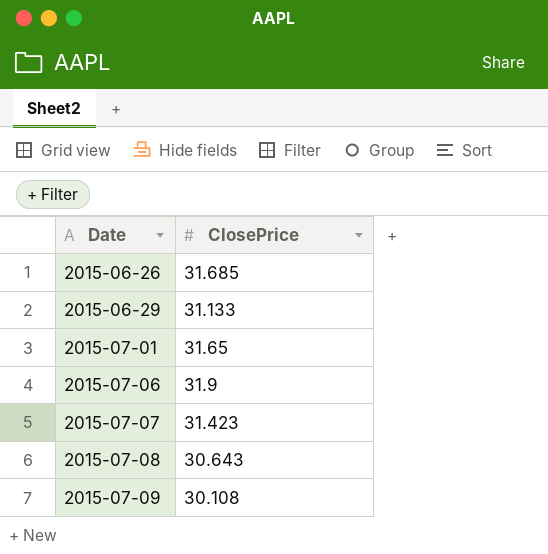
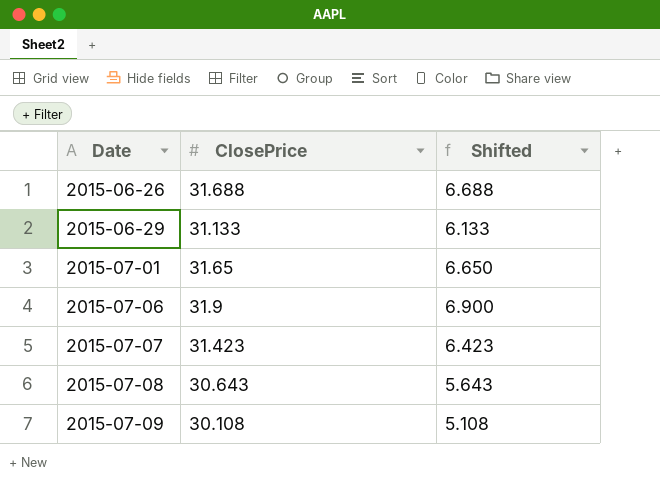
column Shifted | formula: none -> [ClosePrice] - 25
2015-06-26 | ClosePrice: 31.685 -> 31.688

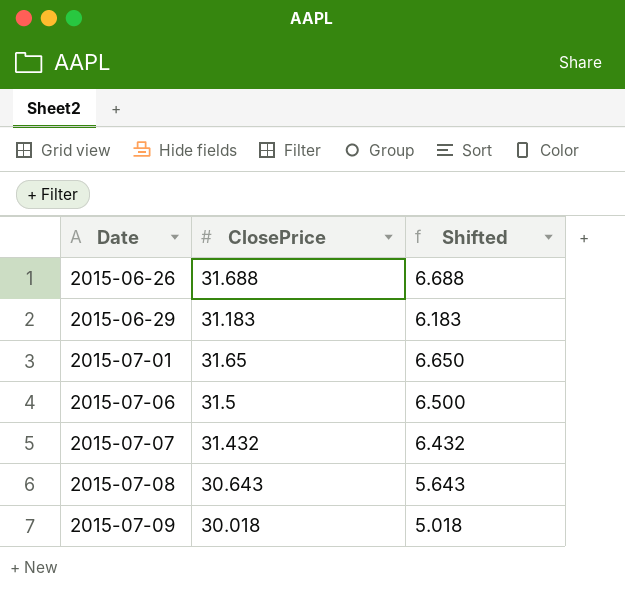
2015-06-29 | ClosePrice: 31.133 -> 31.183
2015-06-29 | Shifted: 6.133 -> 6.183
2015-07-06 | ClosePrice: 31.9 -> 31.5
2015-07-06 | Shifted: 6.900 -> 6.500
2015-07-07 | ClosePrice: 31.423 -> 31.432
2015-07-07 | Shifted: 6.423 -> 6.432
2015-07-09 | ClosePrice: 30.108 -> 30.018
2015-07-09 | Shifted: 5.108 -> 5.018

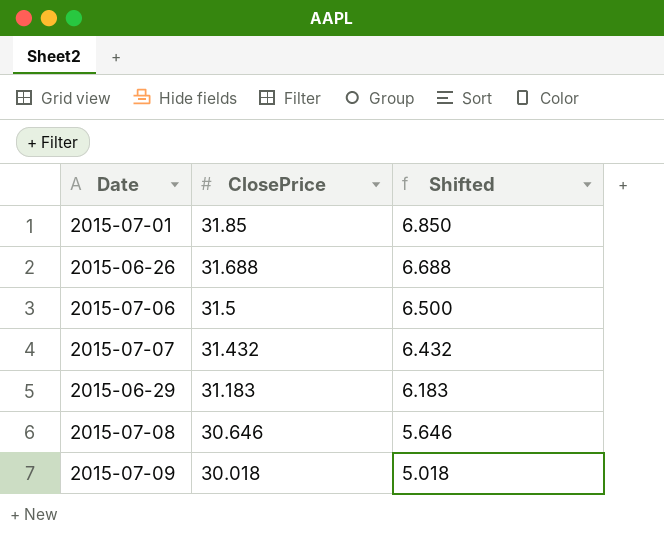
row order: Date ascending -> ClosePrice descending
2015-07-01 | ClosePrice: 31.65 -> 31.85
2015-07-01 | Shifted: 6.650 -> 6.850
2015-07-08 | ClosePrice: 30.643 -> 30.646
2015-07-08 | Shifted: 5.643 -> 5.646

